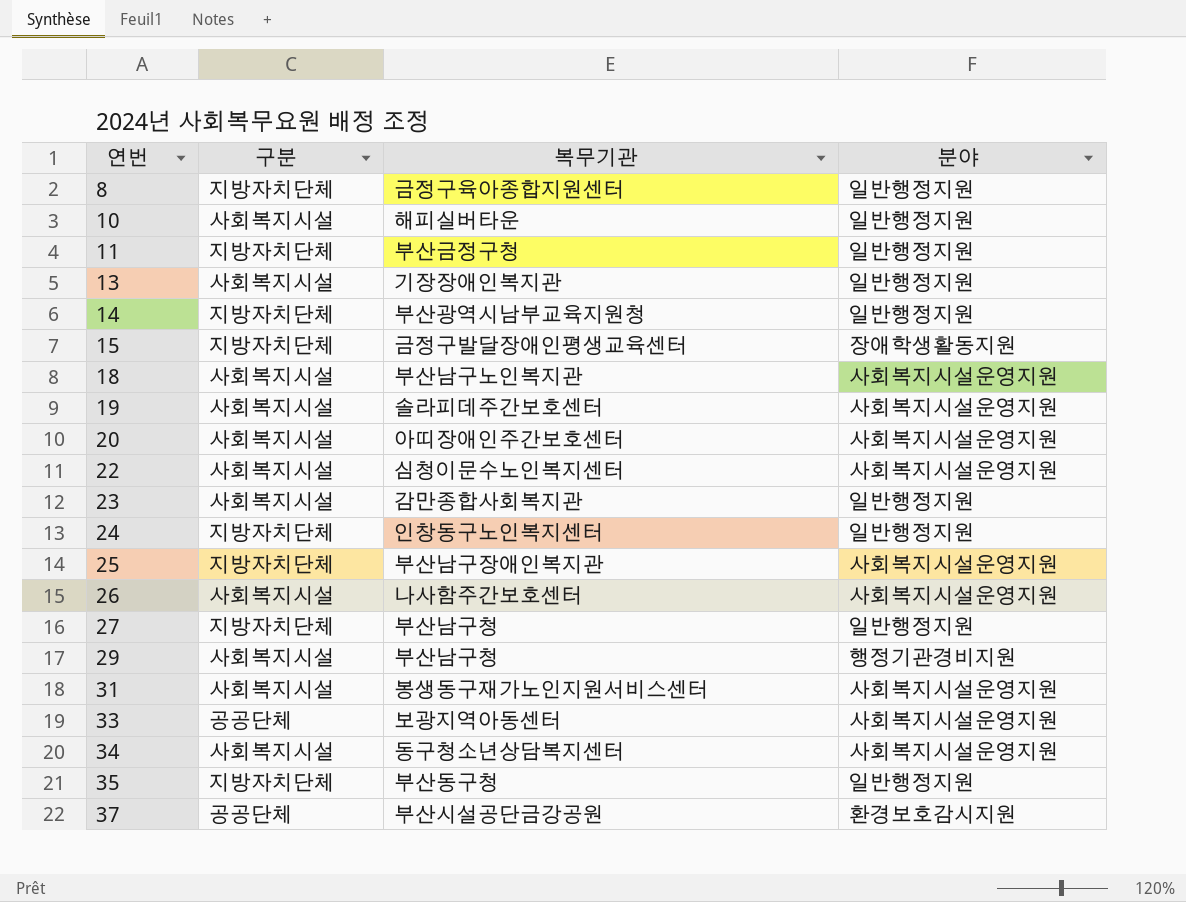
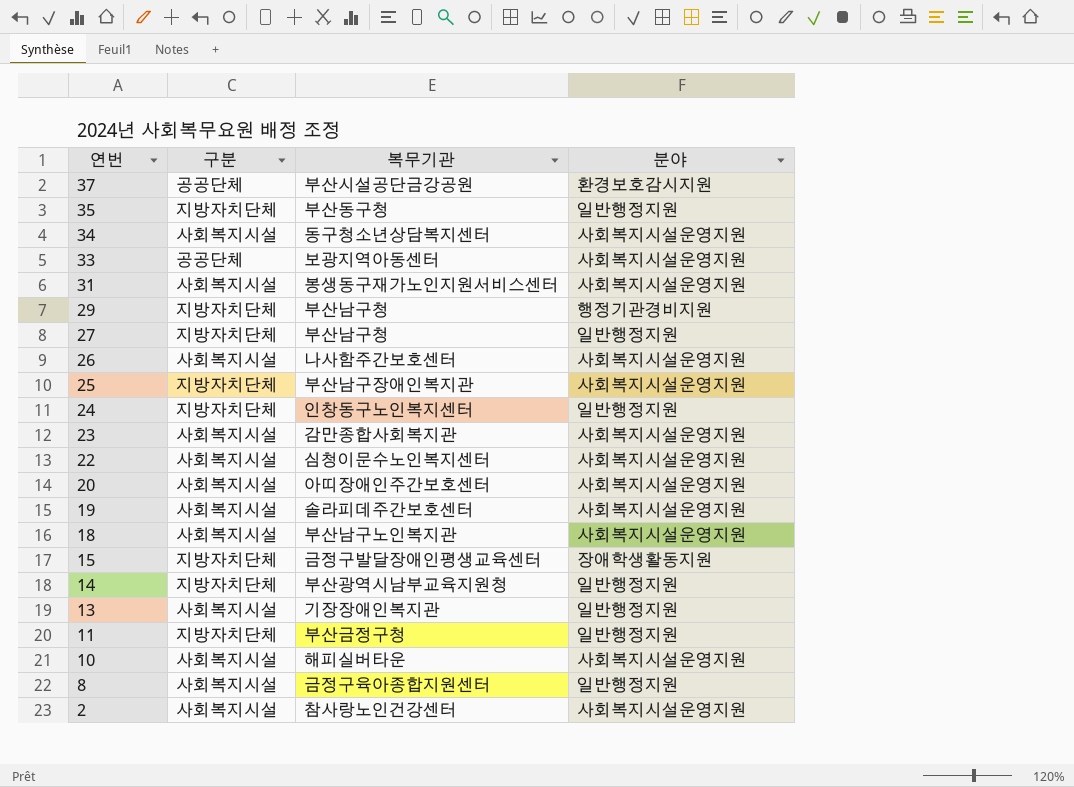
row order: 연번 ascending -> 연번 descending
29 | 구분: 사회복지시설 -> 지방자치단체
23 | 분야: 일반행정지원 -> 사회복지시설운영지원
10 | 분야: 일반행정지원 -> 사회복지시설운영지원
8 | 구분: 지방자치단체 -> 사회복지시설
row 2: none -> 사회복지시설 | 참사랑노인건강센터 | 사회복지시설운영지원

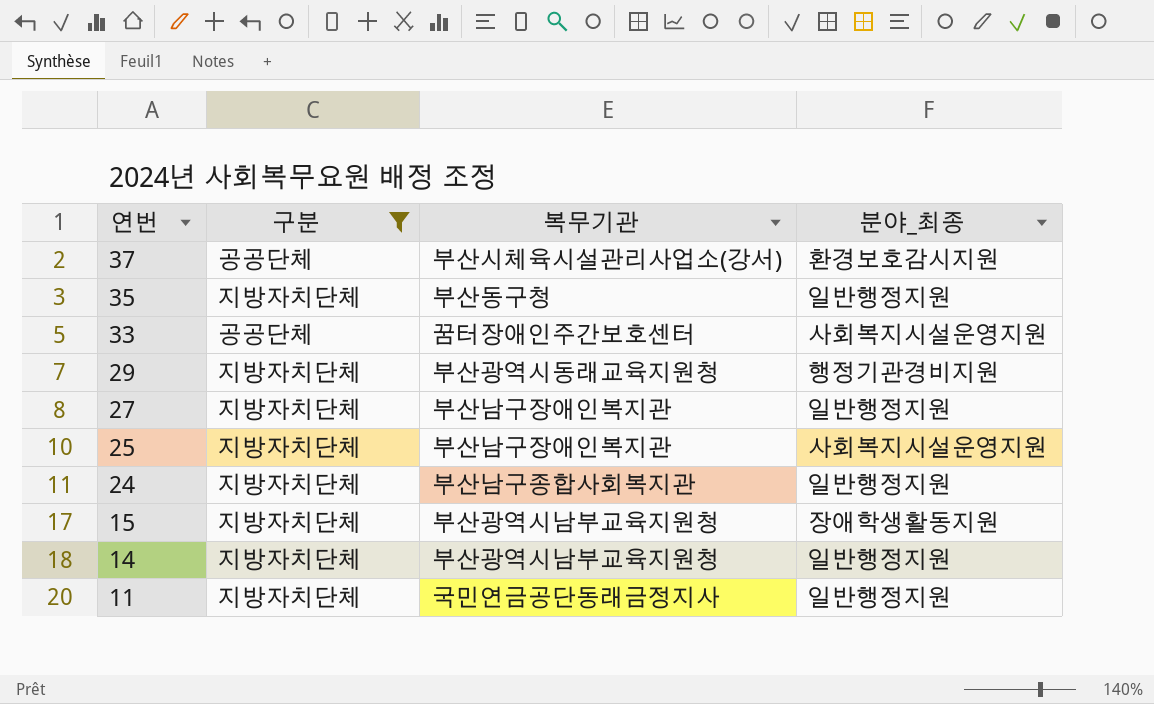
filter: none -> 구분 != 사회복지시설
column name: 분야 -> 분야_최종
37 | 복무기관: 부산시설공단금강공원 -> 부산시체육시설관리사업소(강서)
33 | 복무기관: 보광지역아동센터 -> 꿈터장애인주간보호센터
29 | 복무기관: 부산남구청 -> 부산광역시동래교육지원청
27 | 복무기관: 부산남구청 -> 부산남구장애인복지관
24 | 복무기관: 인창동구노인복지센터 -> 부산남구종합사회복지관
15 | 복무기관: 금정구발달장애인평생교육센터 -> 부산광역시남부교육지원청
11 | 복무기관: 부산금정구청 -> 국민연금공단동래금정지사

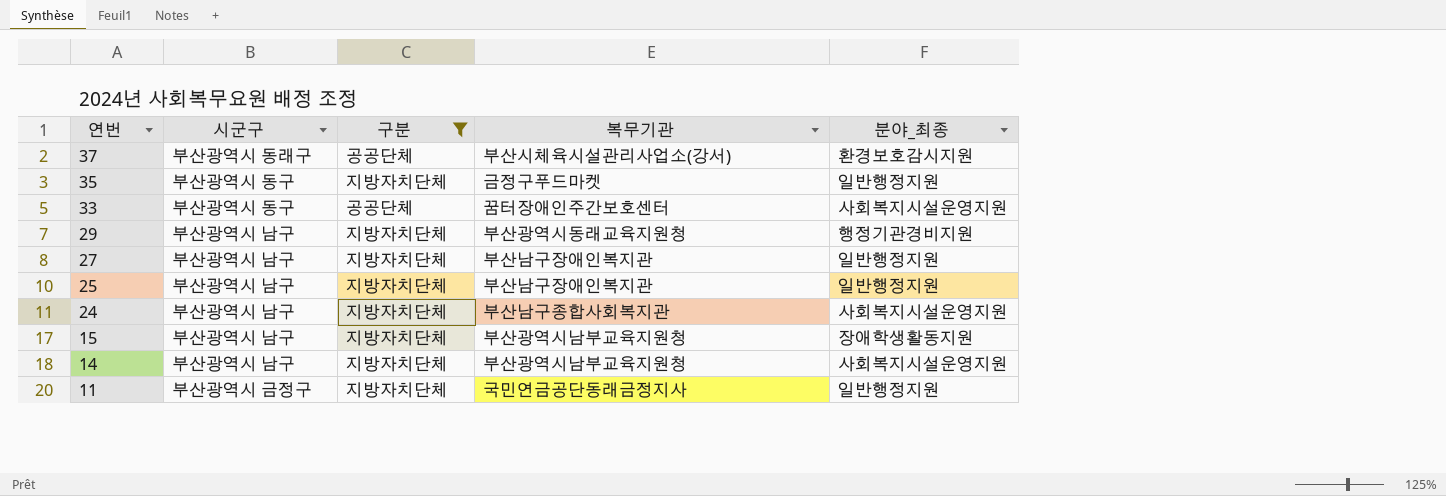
column 시군구 | position: none -> 2
35 | 복무기관: 부산동구청 -> 금정구푸드마켓
25 | 분야_최종: 사회복지시설운영지원 -> 일반행정지원
24 | 분야_최종: 일반행정지원 -> 사회복지시설운영지원
14 | 분야_최종: 일반행정지원 -> 사회복지시설운영지원

